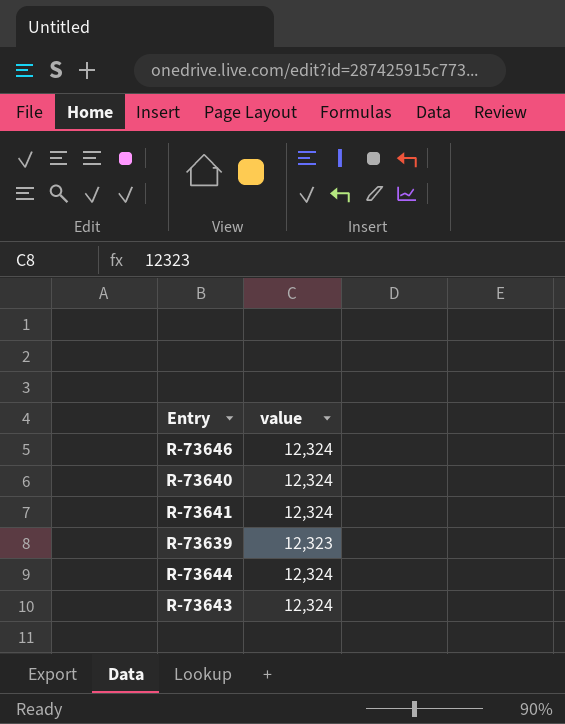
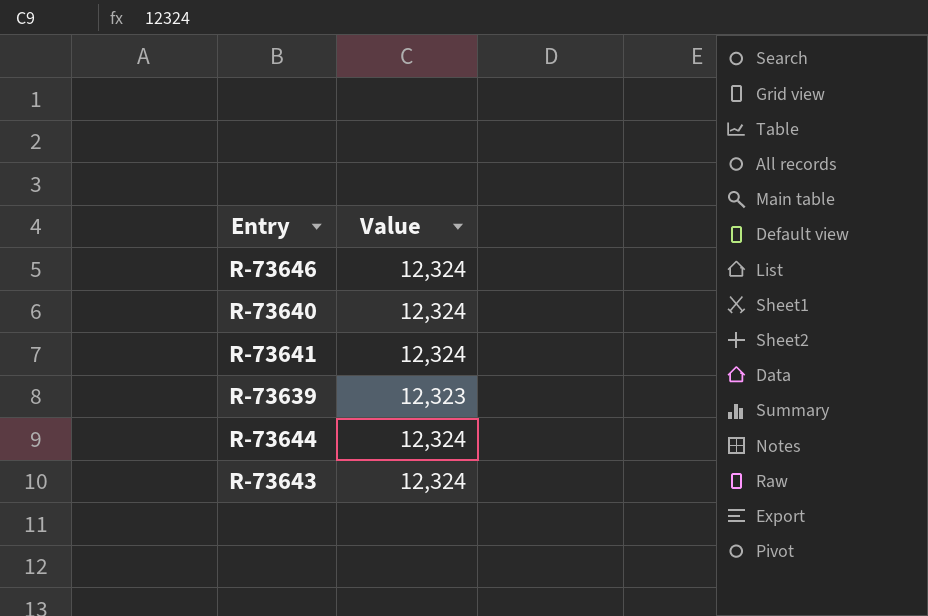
column name: value -> Value

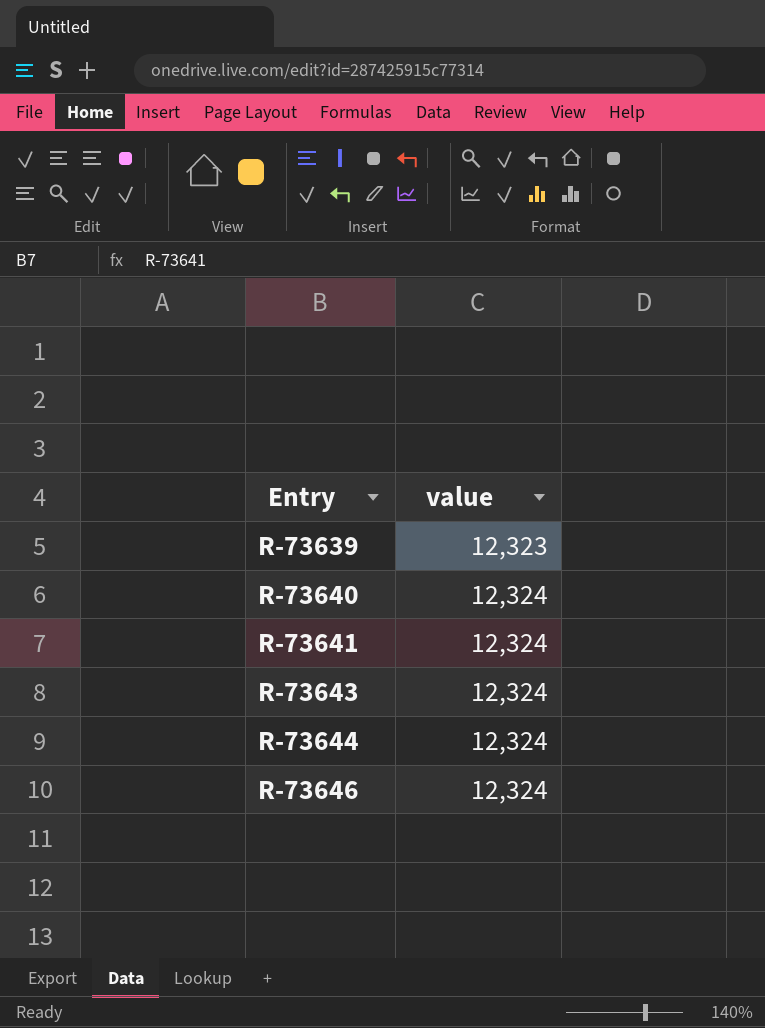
row order: none -> Entry ascending
column name: Value -> value

